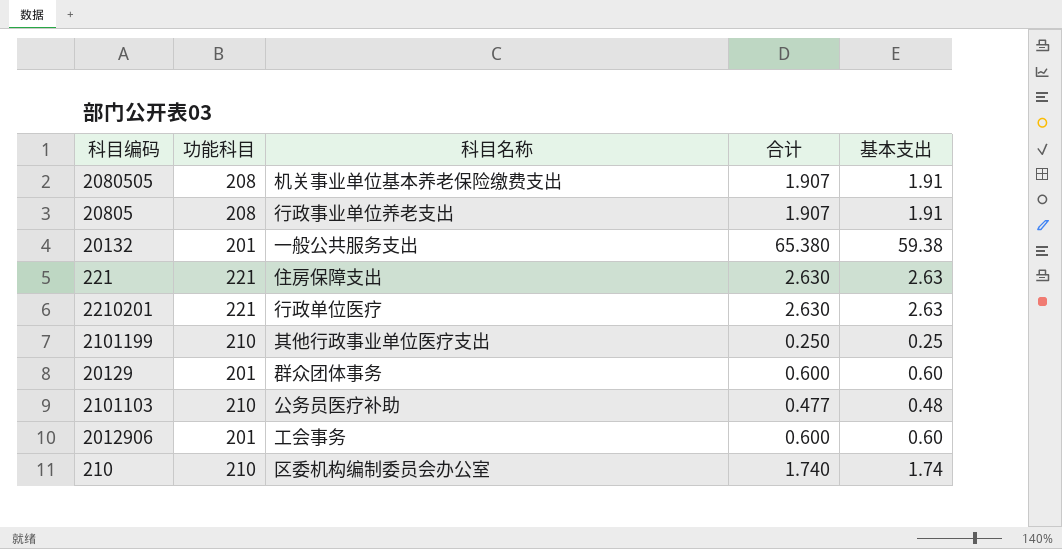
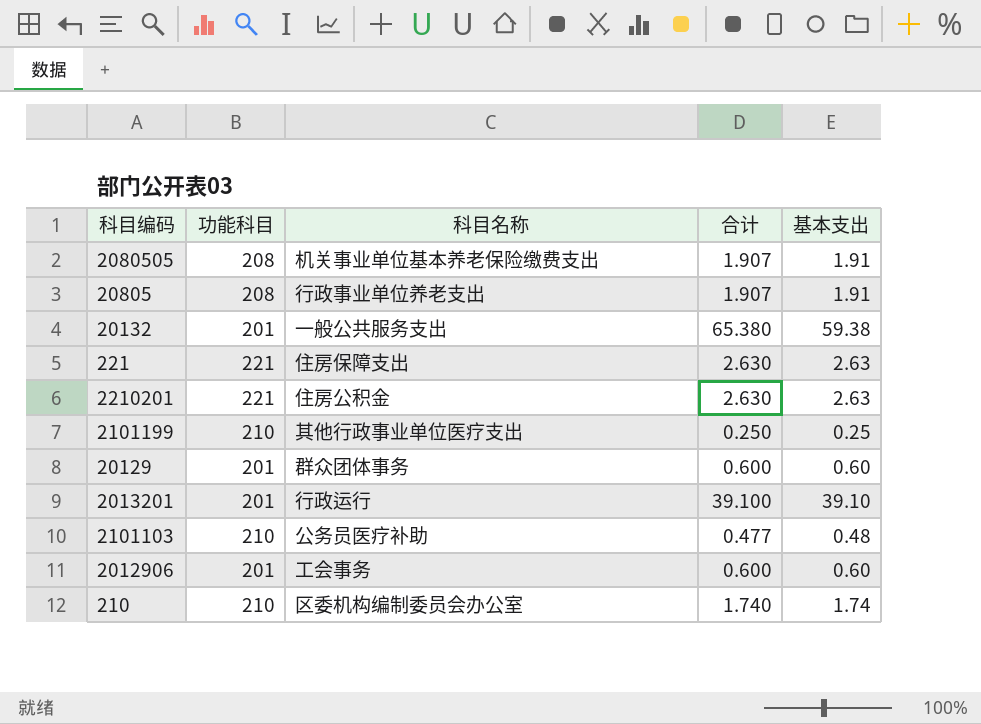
2210201 | 科目名称: 行政单位医疗 -> 住房公积金
row 2013201: none -> 201 | 行政运行 | 39.100 | 39.10

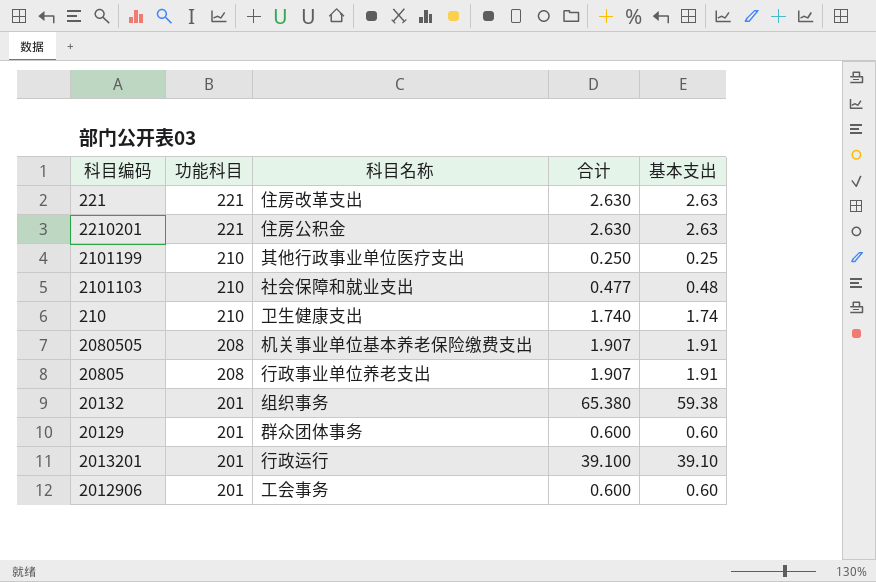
row order: none -> 功能科目 descending
221 | 科目名称: 住房保障支出 -> 住房改革支出
2101103 | 科目名称: 公务员医疗补助 -> 社会保障和就业支出
210 | 科目名称: 区委机构编制委员会办公室 -> 卫生健康支出
20132 | 科目名称: 一般公共服务支出 -> 组织事务

